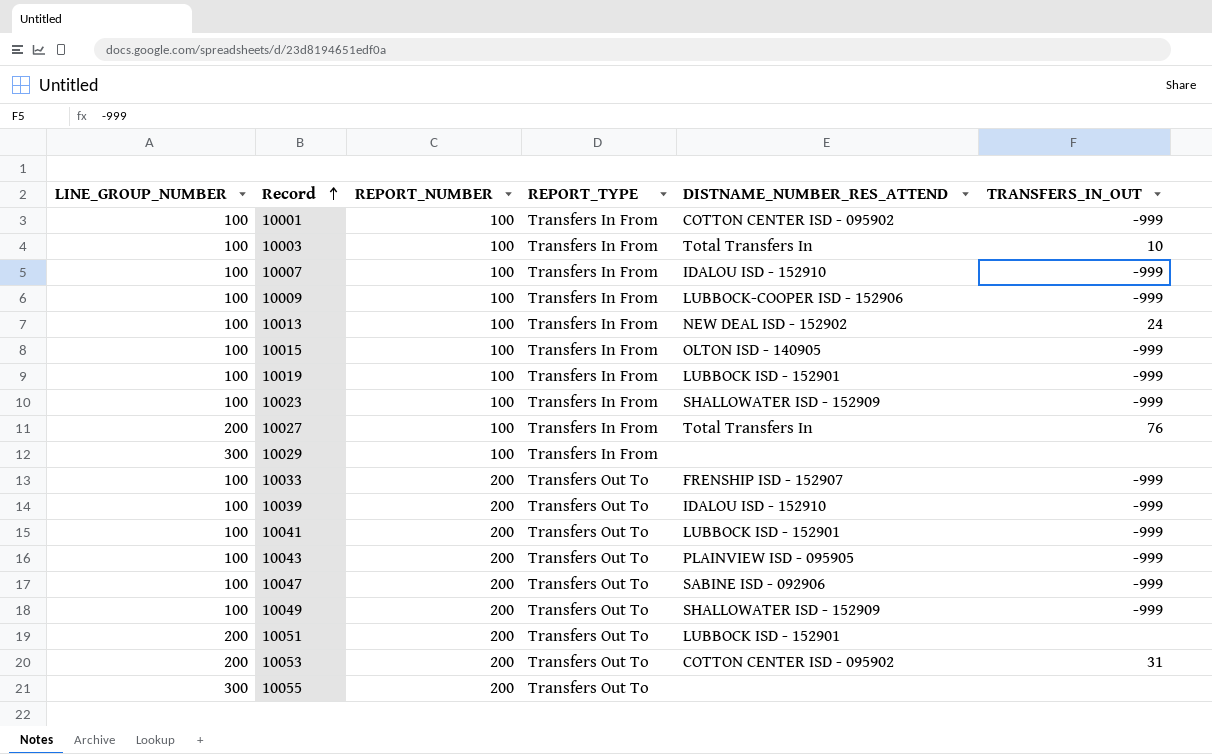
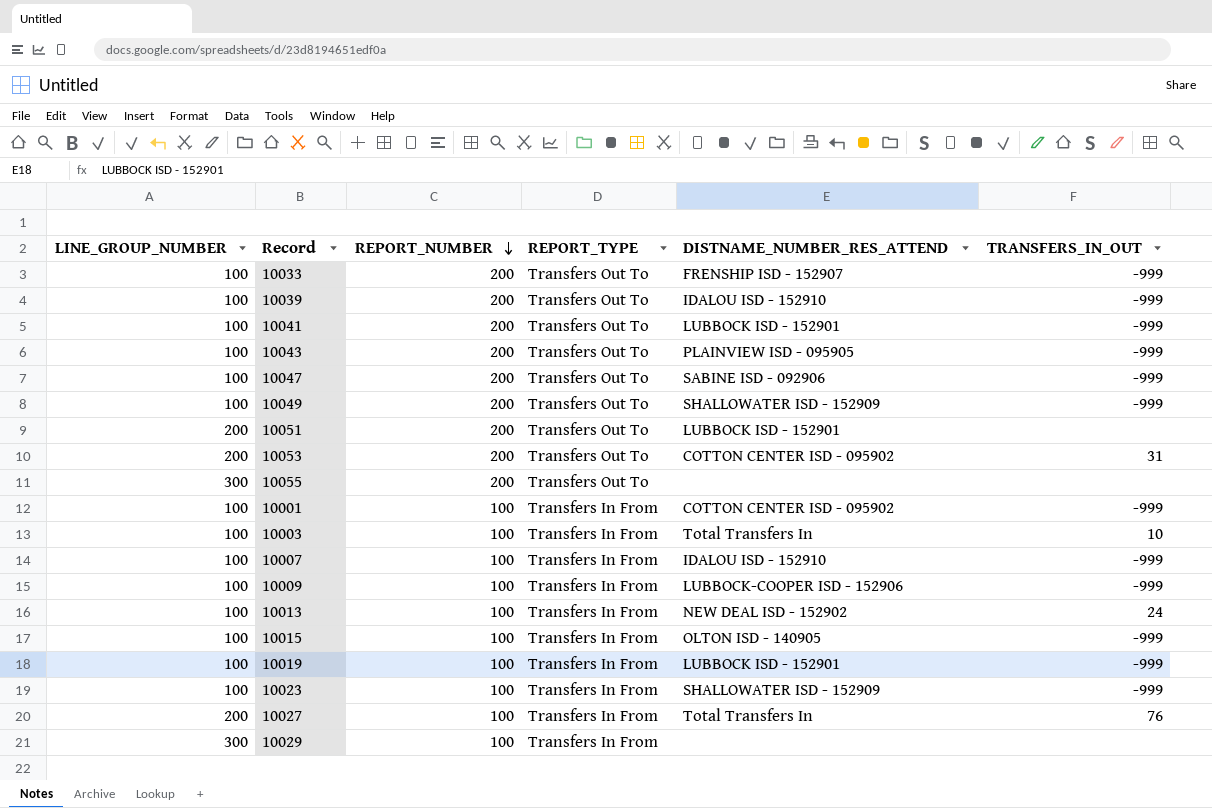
row order: Record ascending -> REPORT_NUMBER descending

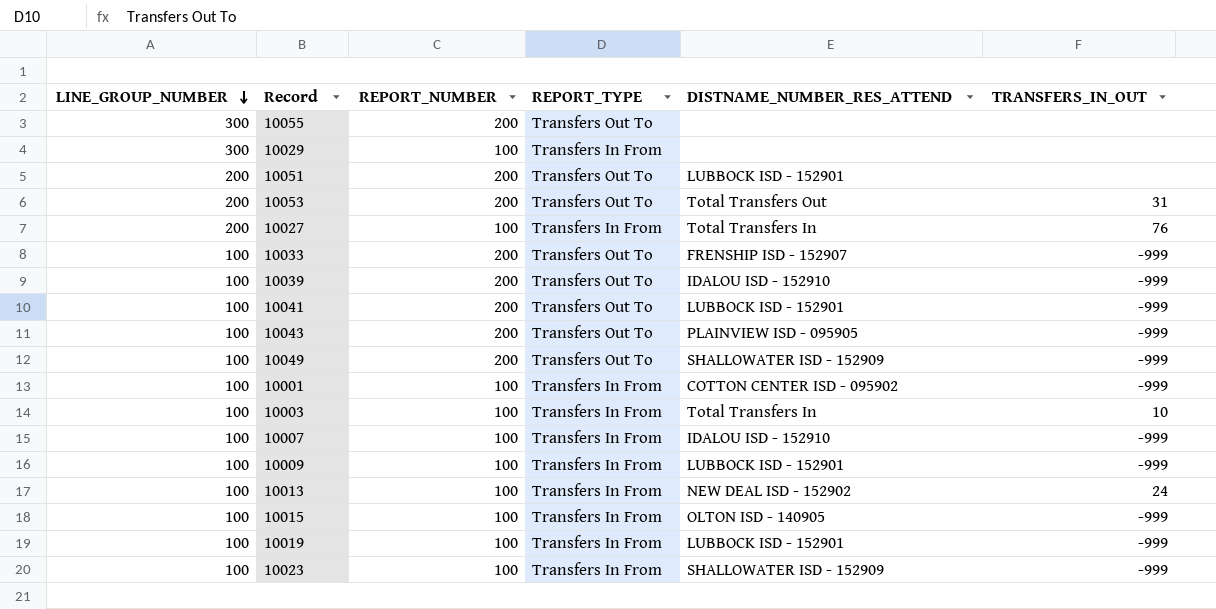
row order: REPORT_NUMBER descending -> LINE_GROUP_NUMBER descending
row 10047: 100 | 200 | Transfers Out To | SABINE ISD - 092906 | -999 -> none
10053 | DISTNAME_NUMBER_RES_ATTEND: COTTON CENTER ISD - 095902 -> Total Transfers Out
10009 | DISTNAME_NUMBER_RES_ATTEND: LUBBOCK-COOPER ISD - 152906 -> LUBBOCK ISD - 152901

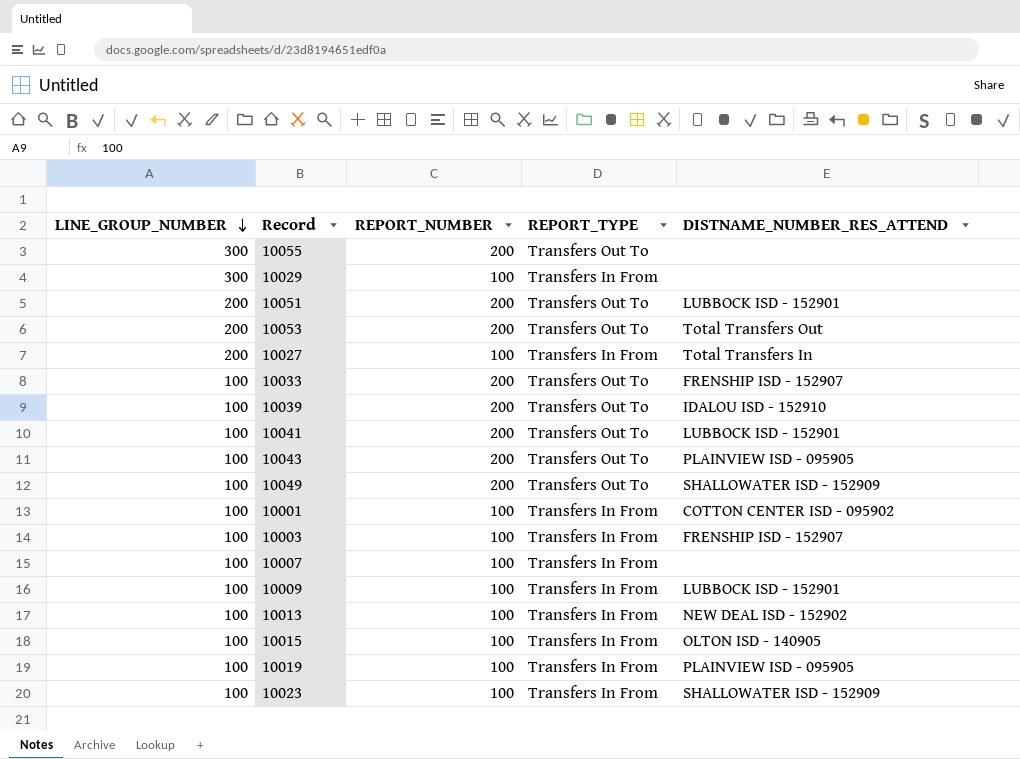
column TRANSFERS_IN_OUT | position: 6 -> none
10003 | DISTNAME_NUMBER_RES_ATTEND: Total Transfers In -> FRENSHIP ISD - 152907
10007 | DISTNAME_NUMBER_RES_ATTEND: IDALOU ISD - 152910 -> none
10019 | DISTNAME_NUMBER_RES_ATTEND: LUBBOCK ISD - 152901 -> PLAINVIEW ISD - 095905

